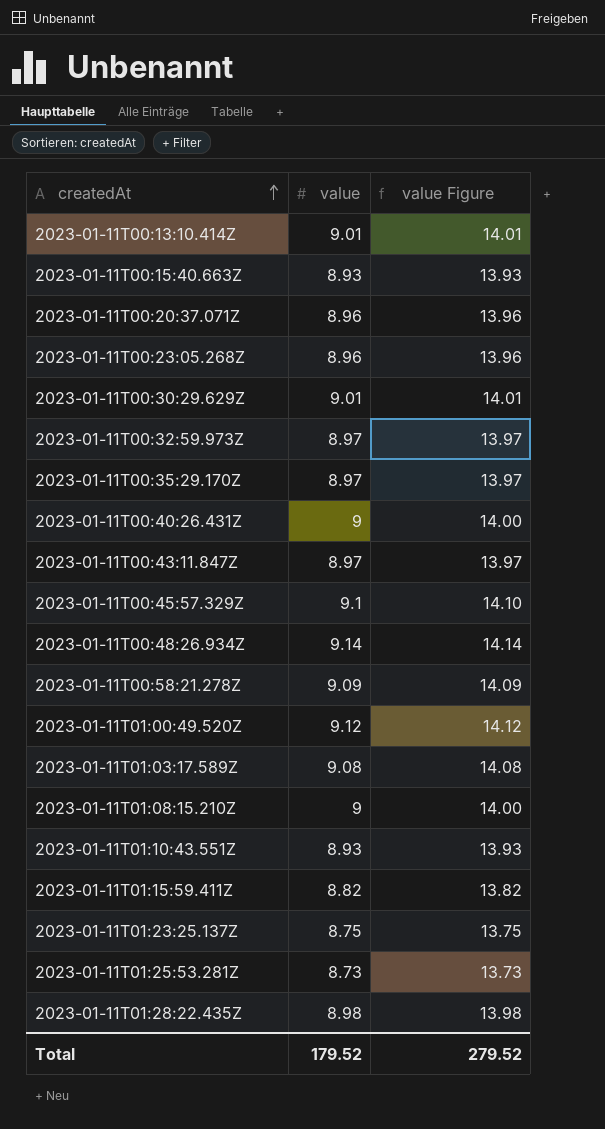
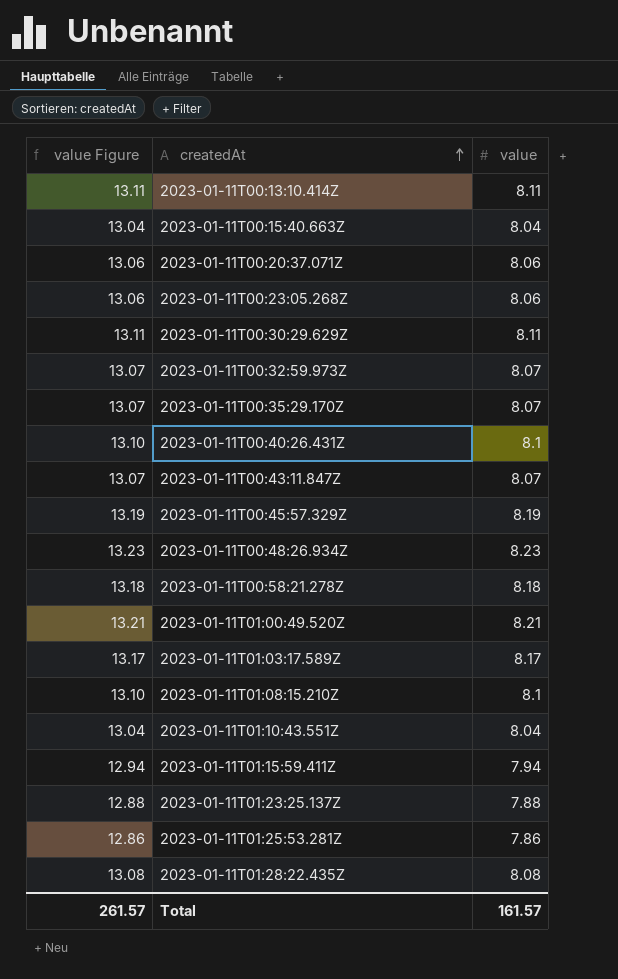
column value Figure | position: 3 -> 1
2023-01-11T00:13:10.414Z | value Figure: 14.01 -> 13.11
2023-01-11T00:13:10.414Z | value: 9.01 -> 8.11
2023-01-11T00:15:40.663Z | value Figure: 13.93 -> 13.04
2023-01-11T00:15:40.663Z | value: 8.93 -> 8.04
2023-01-11T00:20:37.071Z | value Figure: 13.96 -> 13.06
2023-01-11T00:20:37.071Z | value: 8.96 -> 8.06
2023-01-11T00:23:05.268Z | value Figure: 13.96 -> 13.06
2023-01-11T00:23:05.268Z | value: 8.96 -> 8.06
2023-01-11T00:30:29.629Z | value Figure: 14.01 -> 13.11
2023-01-11T00:30:29.629Z | value: 9.01 -> 8.11
2023-01-11T00:32:59.973Z | value Figure: 13.97 -> 13.07
2023-01-11T00:32:59.973Z | value: 8.97 -> 8.07
2023-01-11T00:35:29.170Z | value Figure: 13.97 -> 13.07
2023-01-11T00:35:29.170Z | value: 8.97 -> 8.07
2023-01-11T00:40:26.431Z | value Figure: 14.00 -> 13.10
2023-01-11T00:40:26.431Z | value: 9 -> 8.1
2023-01-11T00:43:11.847Z | value Figure: 13.97 -> 13.07
2023-01-11T00:43:11.847Z | value: 8.97 -> 8.07
2023-01-11T00:45:57.329Z | value Figure: 14.10 -> 13.19
2023-01-11T00:45:57.329Z | value: 9.1 -> 8.19
2023-01-11T00:48:26.934Z | value Figure: 14.14 -> 13.23
2023-01-11T00:48:26.934Z | value: 9.14 -> 8.23
2023-01-11T00:58:21.278Z | value Figure: 14.09 -> 13.18
2023-01-11T00:58:21.278Z | value: 9.09 -> 8.18
2023-01-11T01:00:49.520Z | value Figure: 14.12 -> 13.21
2023-01-11T01:00:49.520Z | value: 9.12 -> 8.21
2023-01-11T01:03:17.589Z | value Figure: 14.08 -> 13.17
2023-01-11T01:03:17.589Z | value: 9.08 -> 8.17
2023-01-11T01:08:15.210Z | value Figure: 14.00 -> 13.10
2023-01-11T01:08:15.210Z | value: 9 -> 8.1
2023-01-11T01:10:43.551Z | value Figure: 13.93 -> 13.04
2023-01-11T01:10:43.551Z | value: 8.93 -> 8.04
2023-01-11T01:15:59.411Z | value Figure: 13.82 -> 12.94
2023-01-11T01:15:59.411Z | value: 8.82 -> 7.94
2023-01-11T01:23:25.137Z | value Figure: 13.75 -> 12.88
2023-01-11T01:23:25.137Z | value: 8.75 -> 7.88
2023-01-11T01:25:53.281Z | value Figure: 13.73 -> 12.86
2023-01-11T01:25:53.281Z | value: 8.73 -> 7.86
2023-01-11T01:28:22.435Z | value Figure: 13.98 -> 13.08
2023-01-11T01:28:22.435Z | value: 8.98 -> 8.08
Total | value Figure: 279.52 -> 261.57
Total | value: 179.52 -> 161.57

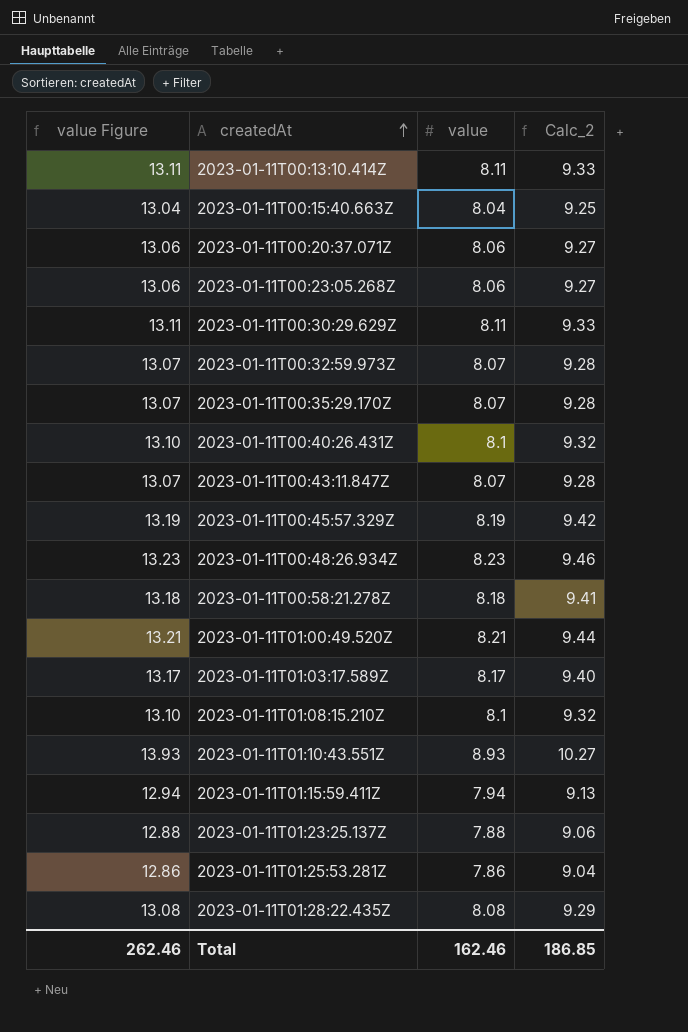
column Calc_2 | formula: none -> [value] * 1.15
2023-01-11T01:10:43.551Z | value Figure: 13.04 -> 13.93
2023-01-11T01:10:43.551Z | value: 8.04 -> 8.93
Total | value Figure: 261.57 -> 262.46
Total | value: 161.57 -> 162.46

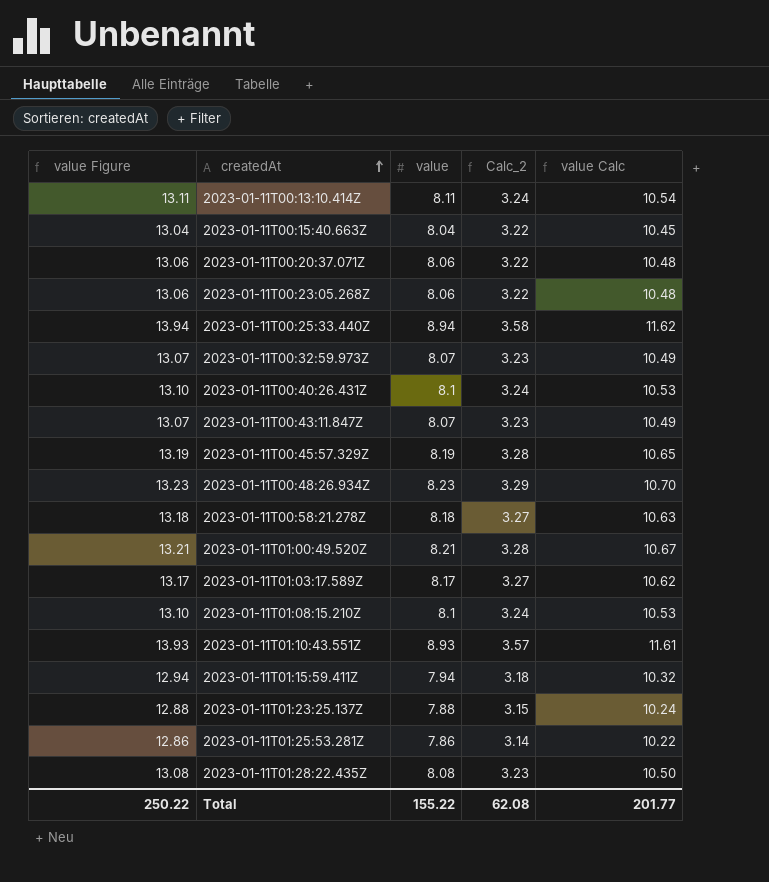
column Calc_2 | formula: [value] * 1.15 -> [value] * 0.4
column value Calc | formula: none -> [value] * 1.3
row 2023-01-11T00:30:29.629Z: 13.11 | 8.11 | 9.33 -> none
row 2023-01-11T00:35:29.170Z: 13.07 | 8.07 | 9.28 -> none
row 2023-01-11T00:25:33.440Z: none -> 13.94 | 8.94 | 3.58 | 11.62
Total | value Figure: 262.46 -> 250.22
Total | value: 162.46 -> 155.22
Total | Calc_2: 186.85 -> 62.08

